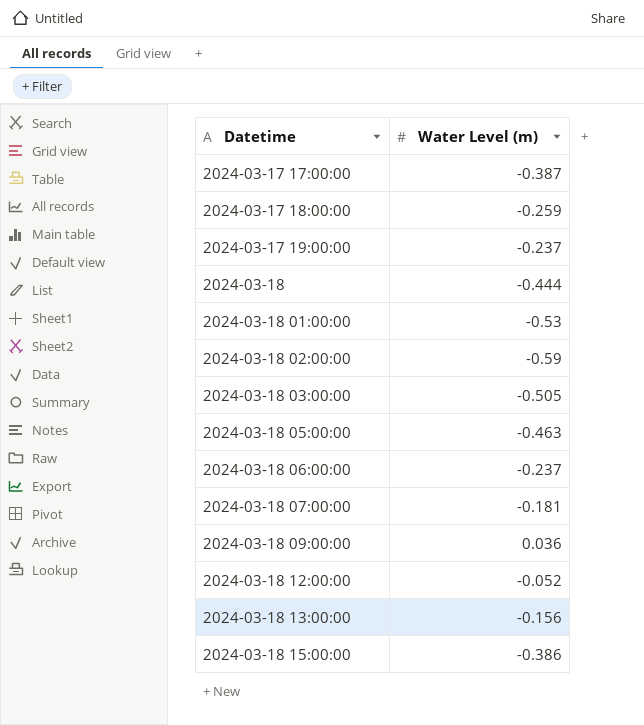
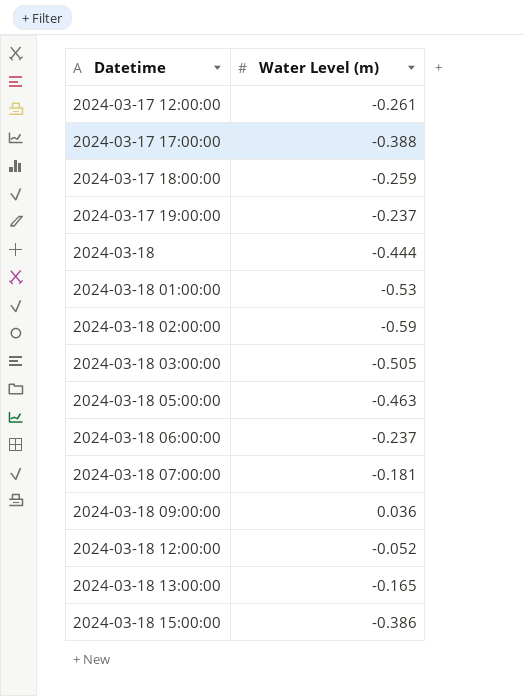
row 2024-03-17 12:00:00: none -> -0.261
2024-03-17 17:00:00 | Water Level (m): -0.387 -> -0.388
2024-03-18 13:00:00 | Water Level (m): -0.156 -> -0.165

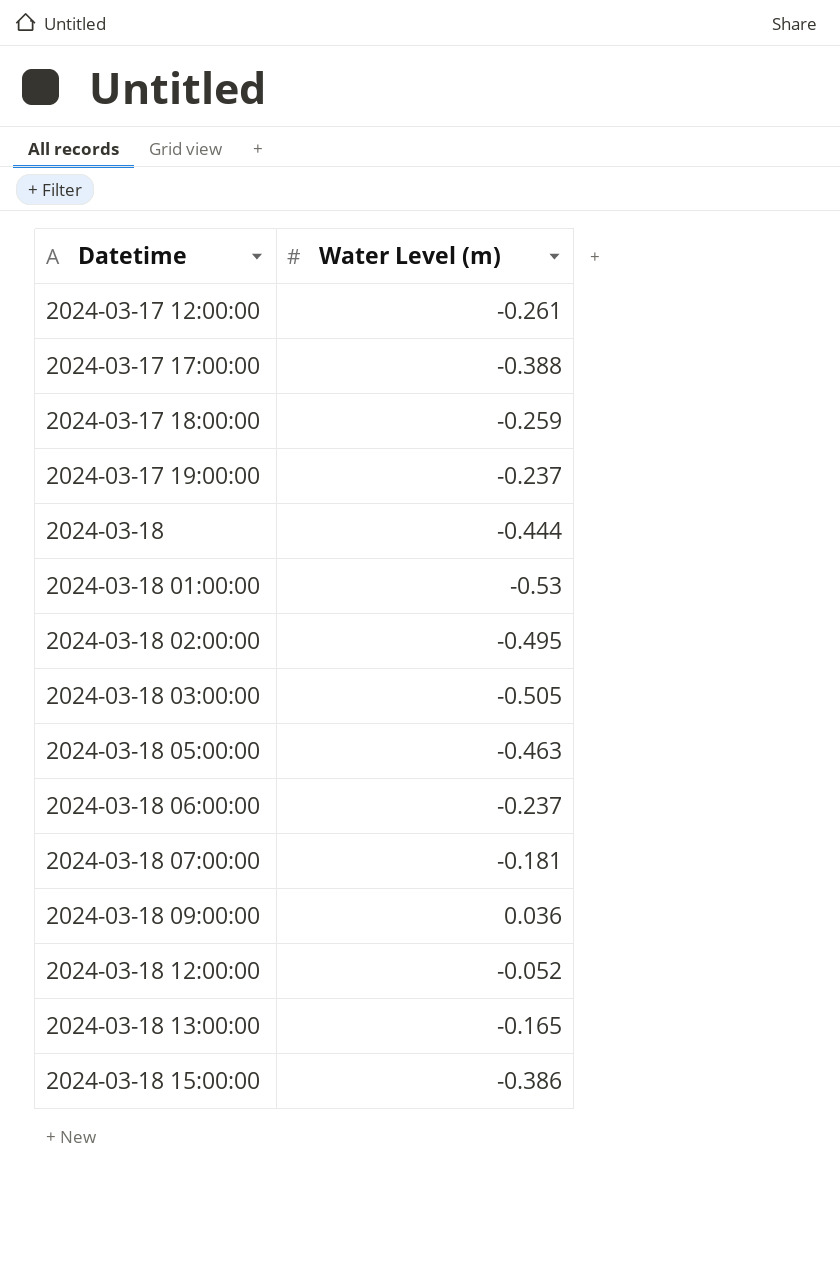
2024-03-18 02:00:00 | Water Level (m): -0.59 -> -0.495

